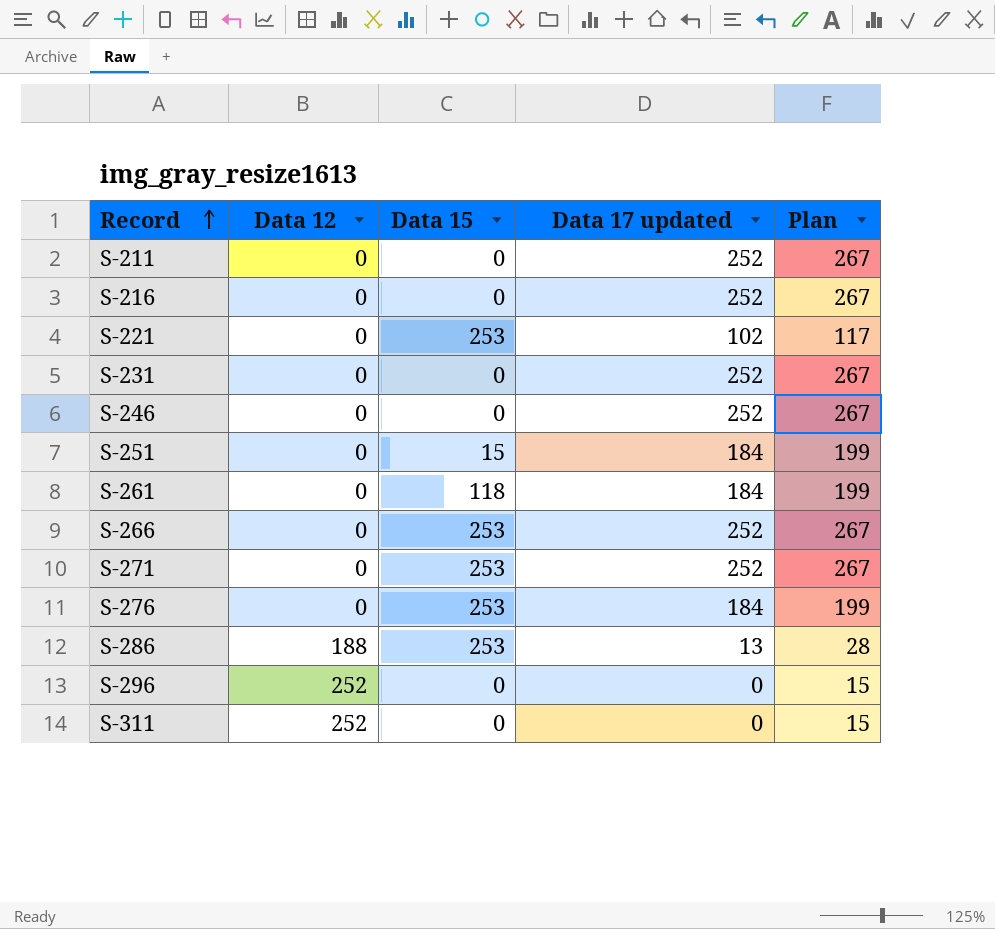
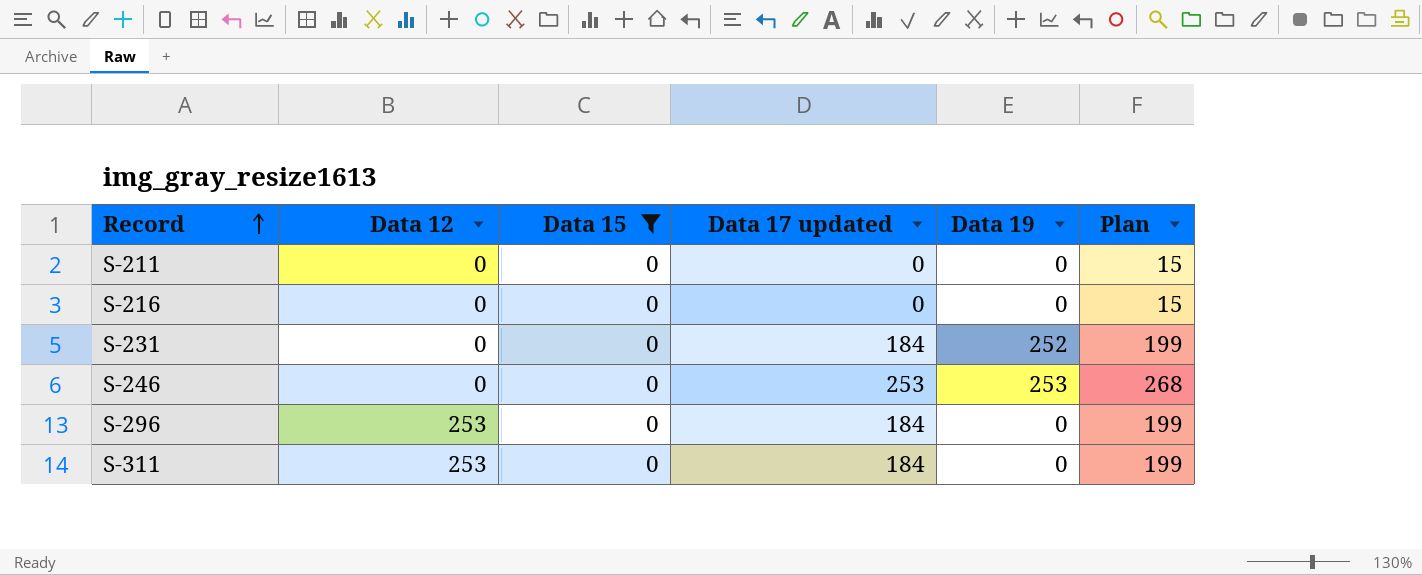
filter: none -> Data 15 = 0
column Data 19 | position: none -> 5
S-211 | Data 17 updated: 252 -> 0
S-211 | Plan: 267 -> 15
S-216 | Data 17 updated: 252 -> 0
S-216 | Plan: 267 -> 15
S-231 | Data 17 updated: 252 -> 184
S-231 | Plan: 267 -> 199
S-246 | Data 17 updated: 252 -> 253
S-246 | Plan: 267 -> 268
S-296 | Data 12: 252 -> 253
S-296 | Data 17 updated: 0 -> 184
S-296 | Plan: 15 -> 199
S-311 | Data 12: 252 -> 253
S-311 | Data 17 updated: 0 -> 184
S-311 | Plan: 15 -> 199

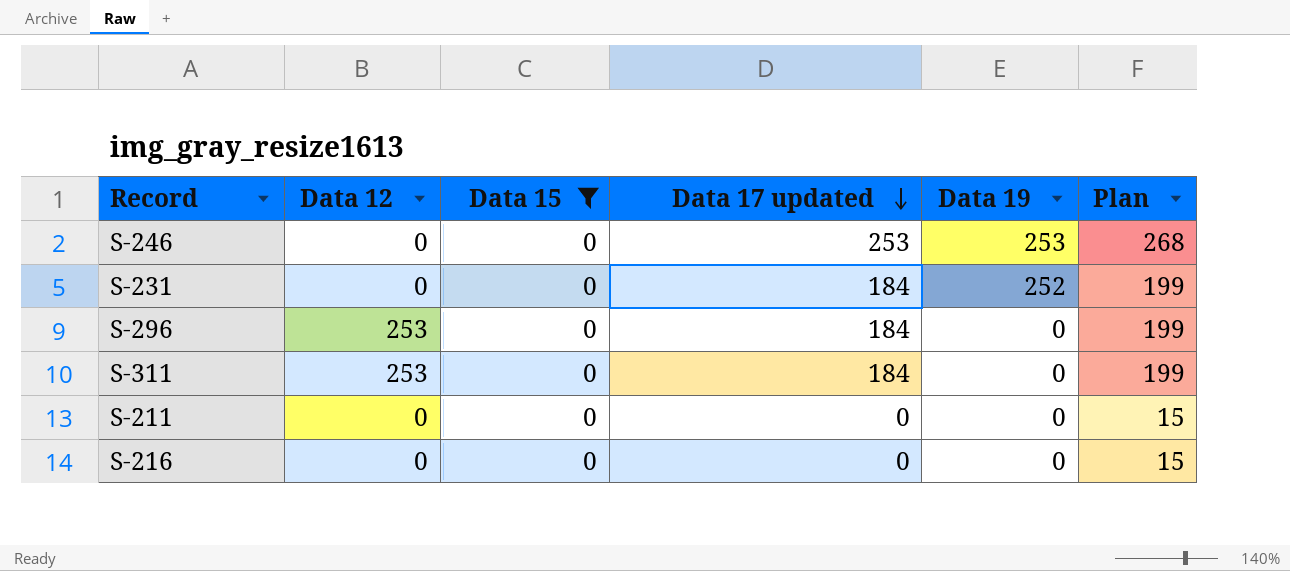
row order: Record ascending -> Data 17 updated descending

